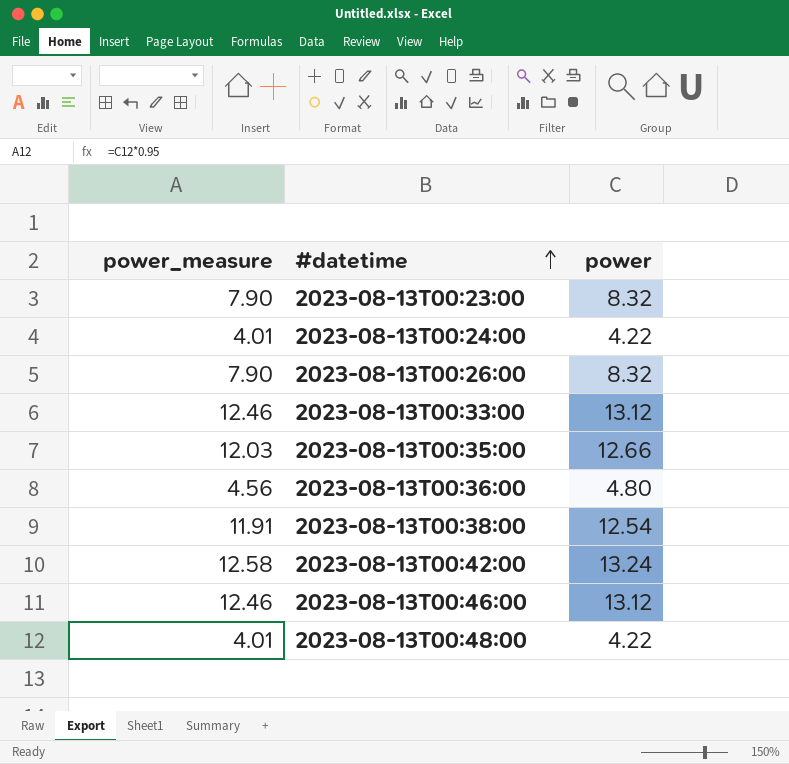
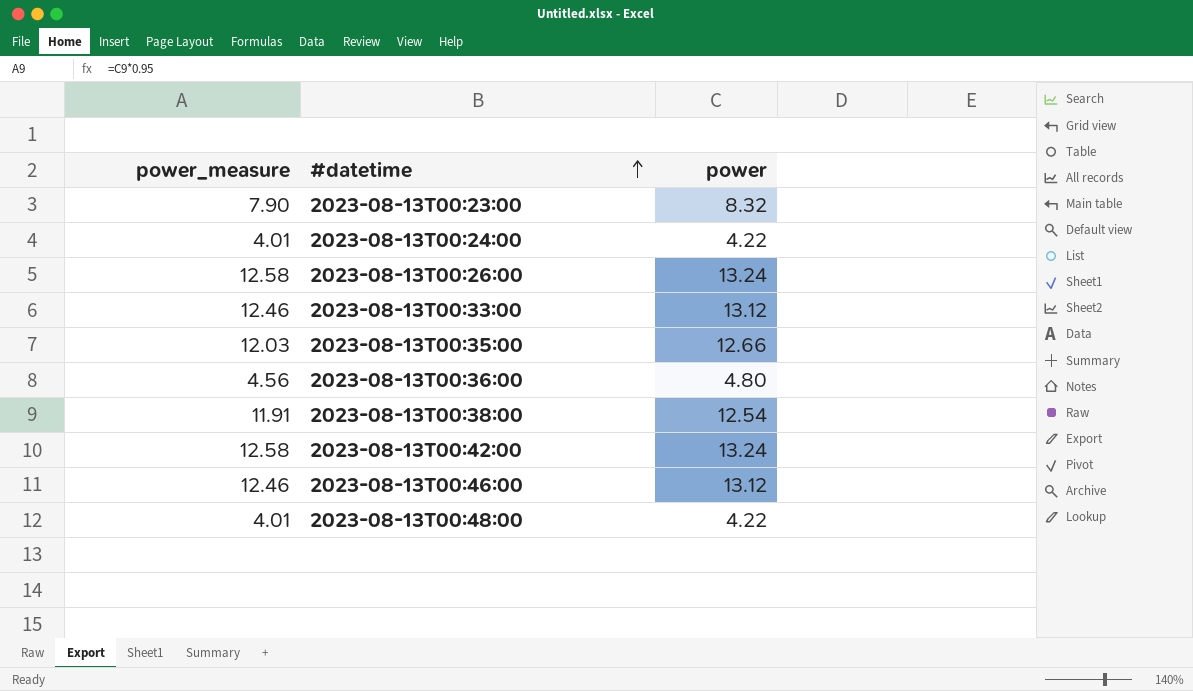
2023-08-13T00:26:00 | power_measure: 7.90 -> 12.58
2023-08-13T00:26:00 | power: 8.32 -> 13.24

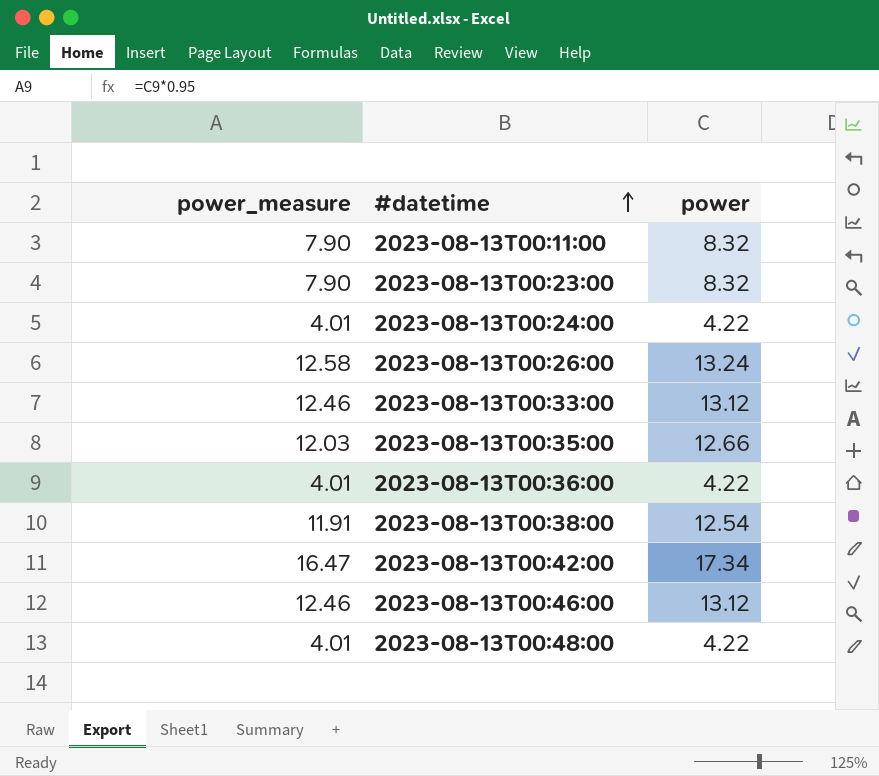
row 2023-08-13T00:11:00: none -> 7.90 | 8.32
2023-08-13T00:36:00 | power_measure: 4.56 -> 4.01
2023-08-13T00:36:00 | power: 4.80 -> 4.22
2023-08-13T00:42:00 | power_measure: 12.58 -> 16.47
2023-08-13T00:42:00 | power: 13.24 -> 17.34

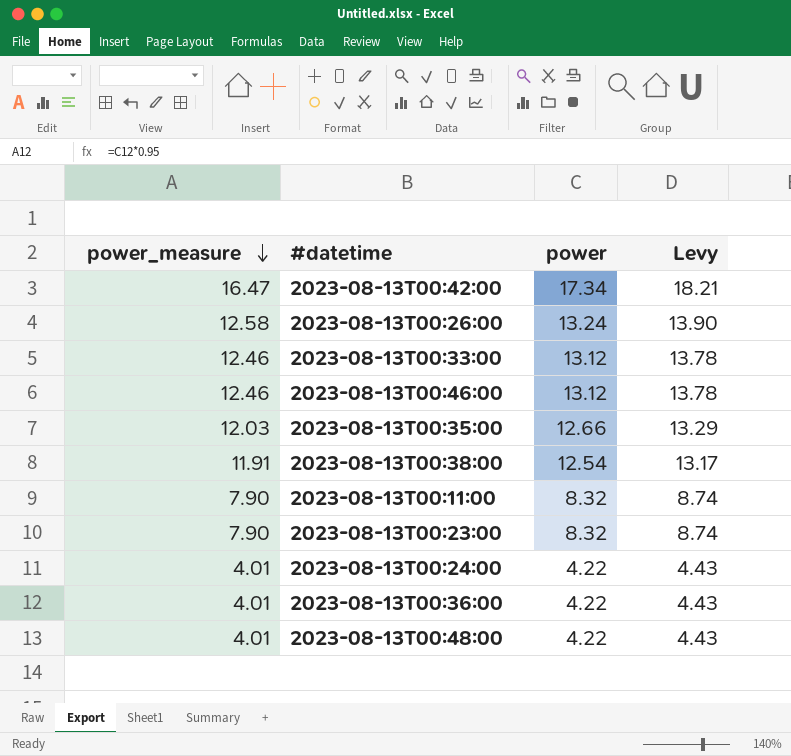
row order: #datetime ascending -> power_measure descending
column Levy | formula: none -> [power] * 1.05

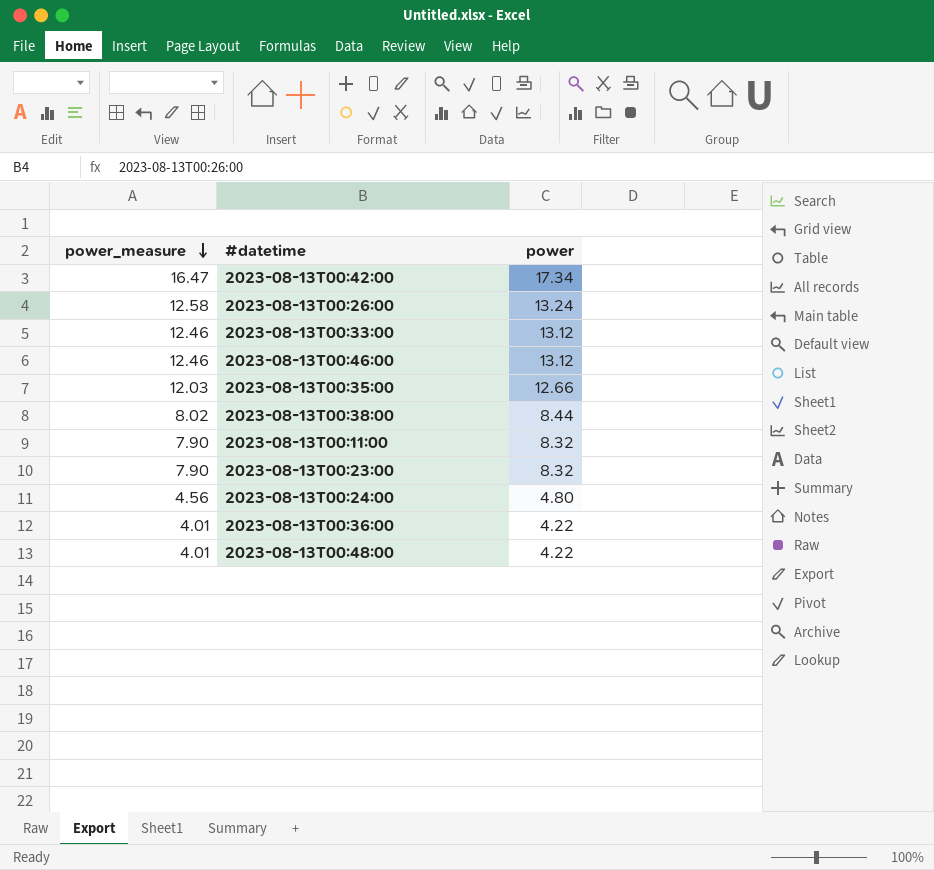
column Levy | formula: [power] * 1.05 -> none
2023-08-13T00:38:00 | power_measure: 11.91 -> 8.02
2023-08-13T00:38:00 | power: 12.54 -> 8.44
2023-08-13T00:24:00 | power_measure: 4.01 -> 4.56
2023-08-13T00:24:00 | power: 4.22 -> 4.80

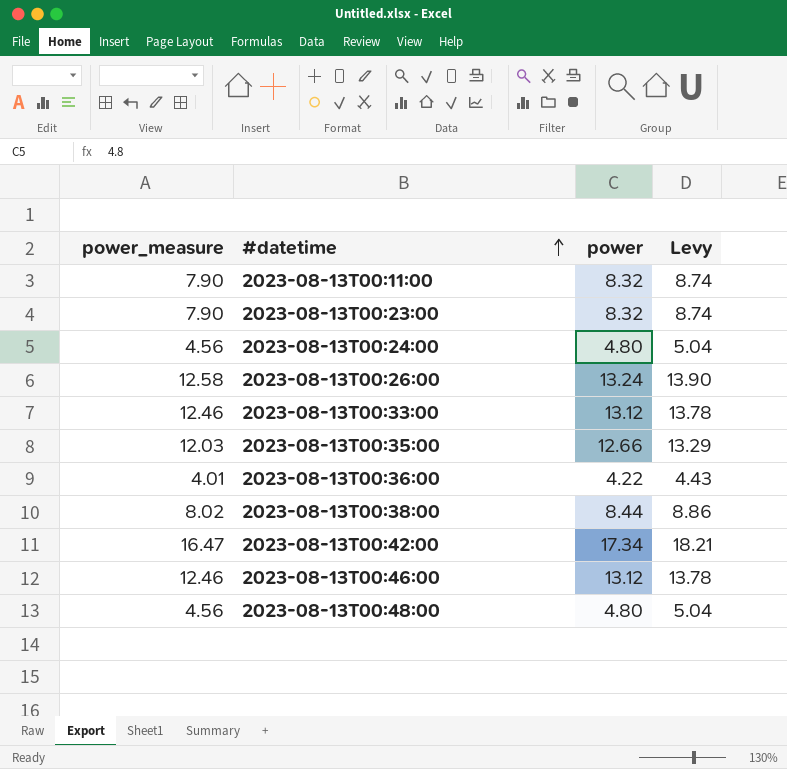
row order: power_measure descending -> #datetime ascending
column Levy | formula: none -> [power] * 1.05
2023-08-13T00:48:00 | power_measure: 4.01 -> 4.56
2023-08-13T00:48:00 | power: 4.22 -> 4.80

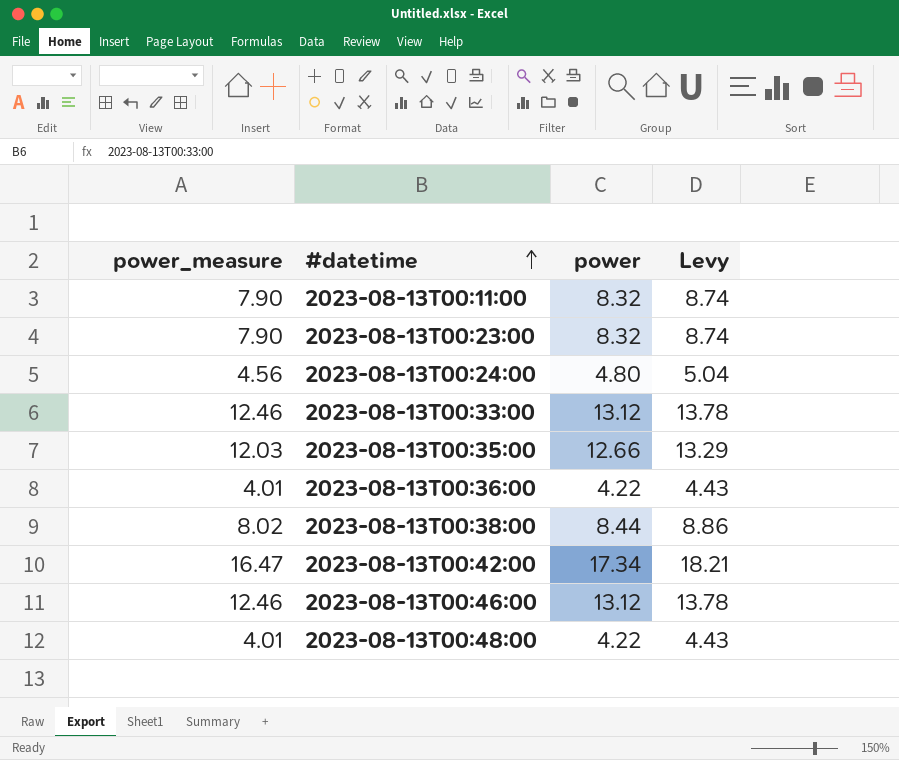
row 2023-08-13T00:26:00: 12.58 | 13.24 | 13.90 -> none
2023-08-13T00:48:00 | power_measure: 4.56 -> 4.01
2023-08-13T00:48:00 | power: 4.80 -> 4.22
2023-08-13T00:48:00 | Levy: 5.04 -> 4.43

